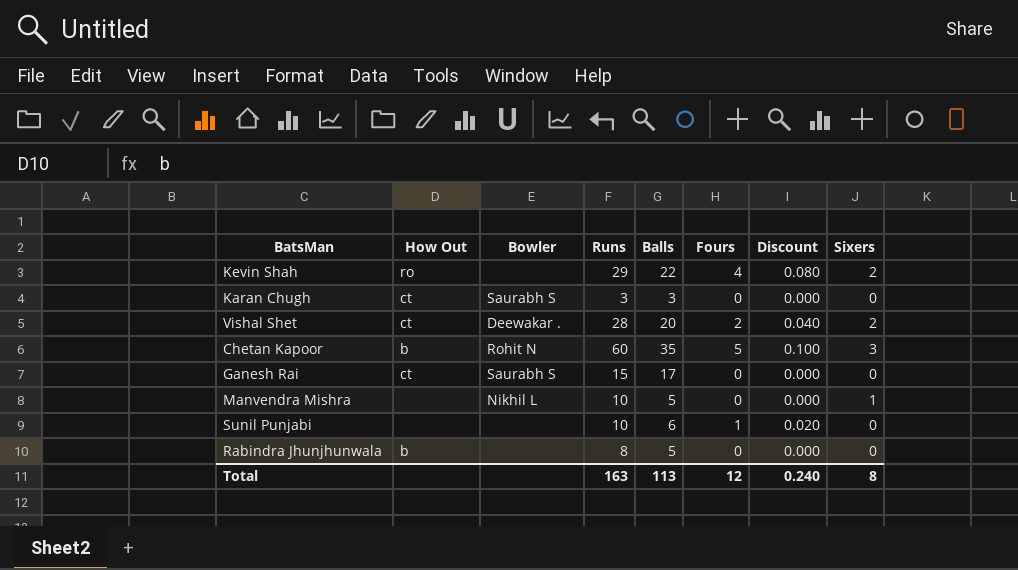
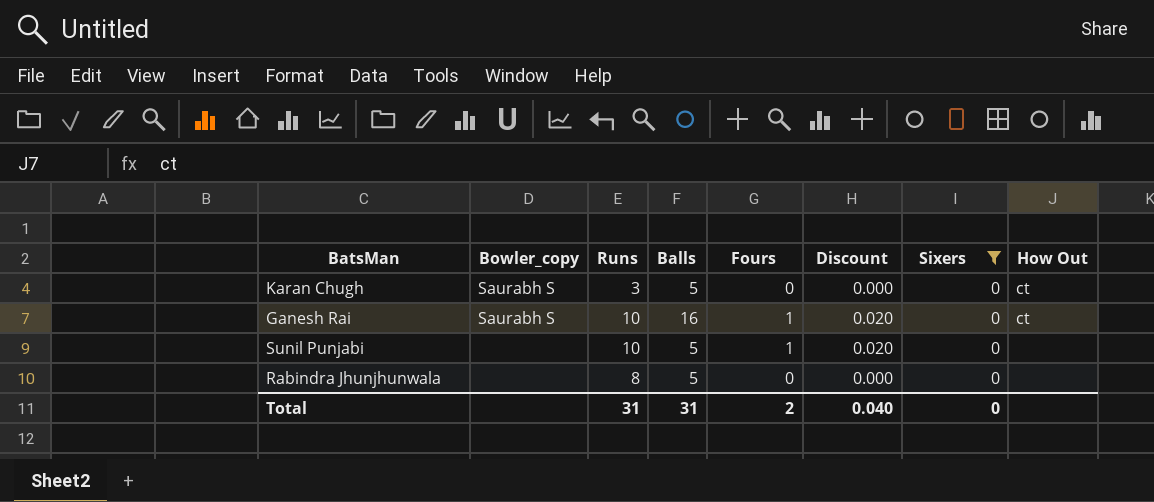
filter: none -> Sixers = 0
column name: Bowler -> Bowler_copy
column How Out | position: 2 -> 8
Karan Chugh | Balls: 3 -> 5
Ganesh Rai | Runs: 15 -> 10
Ganesh Rai | Balls: 17 -> 16
Ganesh Rai | Fours: 0 -> 1
Ganesh Rai | Discount: 0.000 -> 0.020
Sunil Punjabi | Balls: 6 -> 5
Rabindra Jhunjhunwala | How Out: b -> none
Total | Runs: 163 -> 31
Total | Balls: 113 -> 31
Total | Fours: 12 -> 2
Total | Discount: 0.240 -> 0.040
Total | Sixers: 8 -> 0

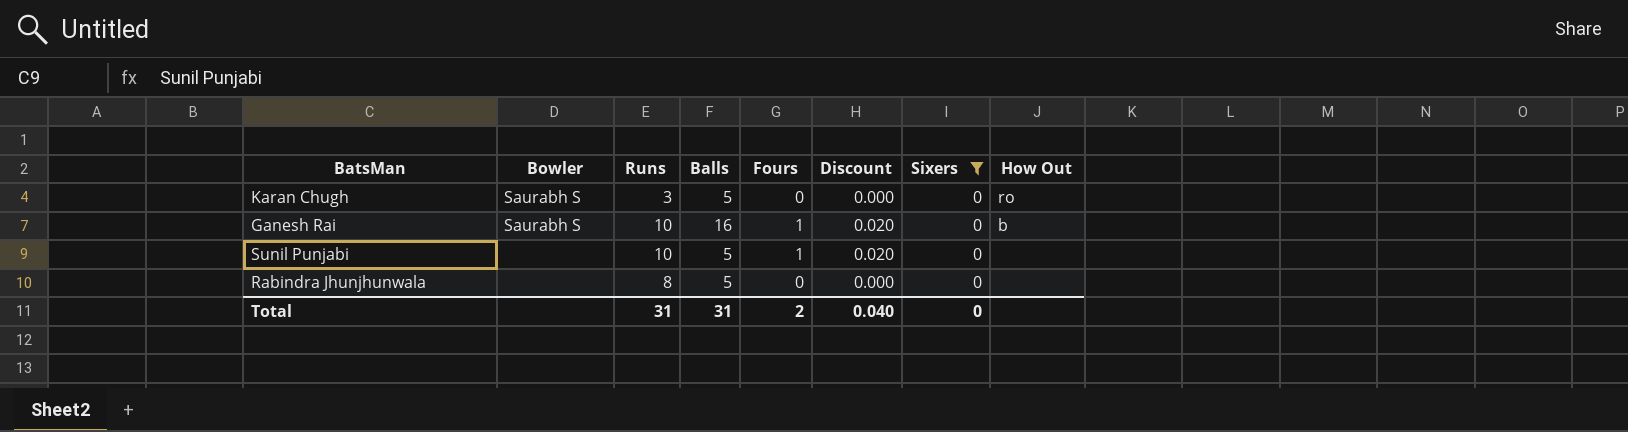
column name: Bowler_copy -> Bowler
Karan Chugh | How Out: ct -> ro
Ganesh Rai | How Out: ct -> b

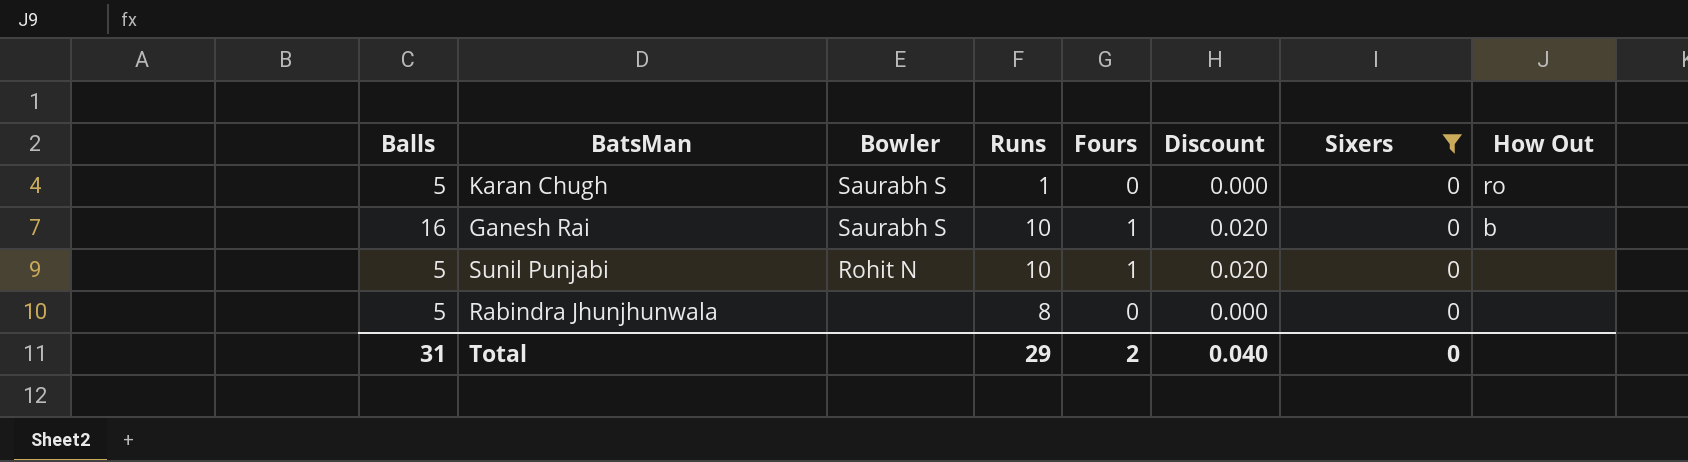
column Balls | position: 4 -> 1
Karan Chugh | Runs: 3 -> 1
Sunil Punjabi | Bowler: none -> Rohit N
Total | Runs: 31 -> 29

